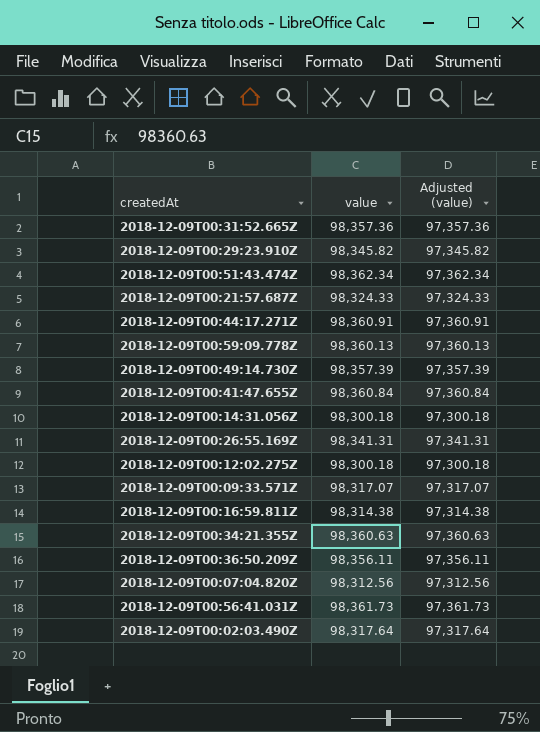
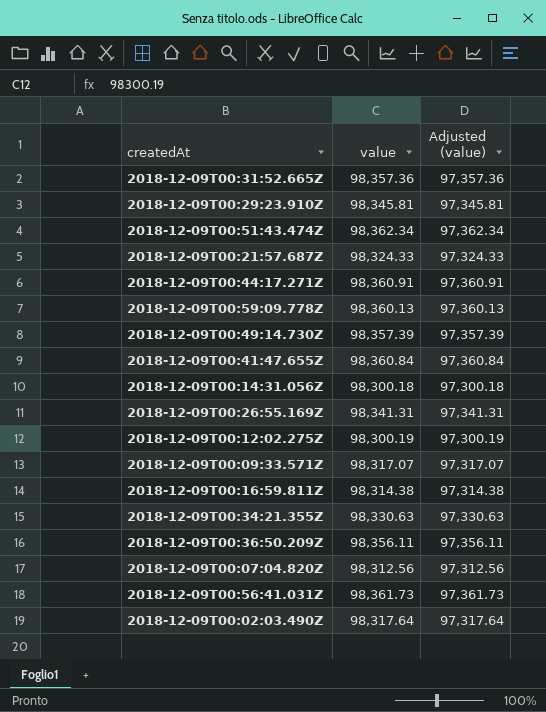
2018-12-09T00:29:23.910Z | value: 98,345.82 -> 98,345.81
2018-12-09T00:29:23.910Z | Adjusted (value): 97,345.82 -> 97,345.81
2018-12-09T00:12:02.275Z | value: 98,300.18 -> 98,300.19
2018-12-09T00:12:02.275Z | Adjusted (value): 97,300.18 -> 97,300.19
2018-12-09T00:34:21.355Z | value: 98,360.63 -> 98,330.63
2018-12-09T00:34:21.355Z | Adjusted (value): 97,360.63 -> 97,330.63

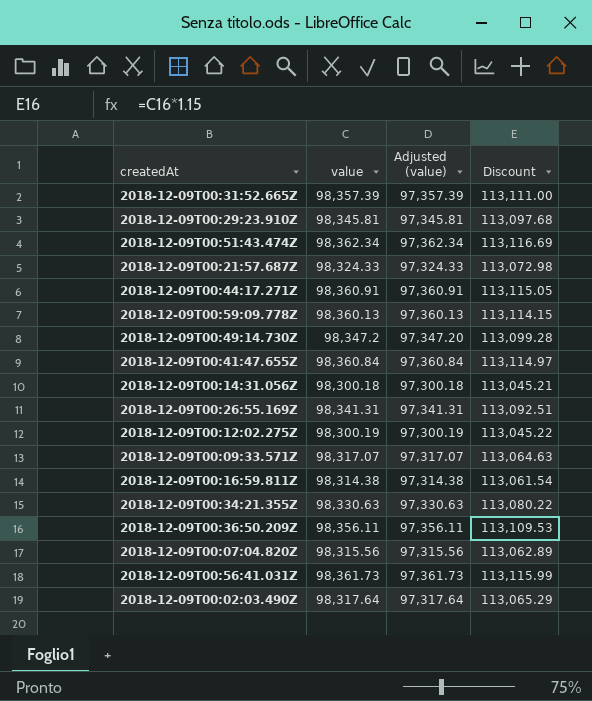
column Discount | formula: none -> [value] * 1.15
2018-12-09T00:31:52.665Z | value: 98,357.36 -> 98,357.39
2018-12-09T00:31:52.665Z | Adjusted (value): 97,357.36 -> 97,357.39
2018-12-09T00:49:14.730Z | value: 98,357.39 -> 98,347.2
2018-12-09T00:49:14.730Z | Adjusted (value): 97,357.39 -> 97,347.20
2018-12-09T00:07:04.820Z | value: 98,312.56 -> 98,315.56
2018-12-09T00:07:04.820Z | Adjusted (value): 97,312.56 -> 97,315.56

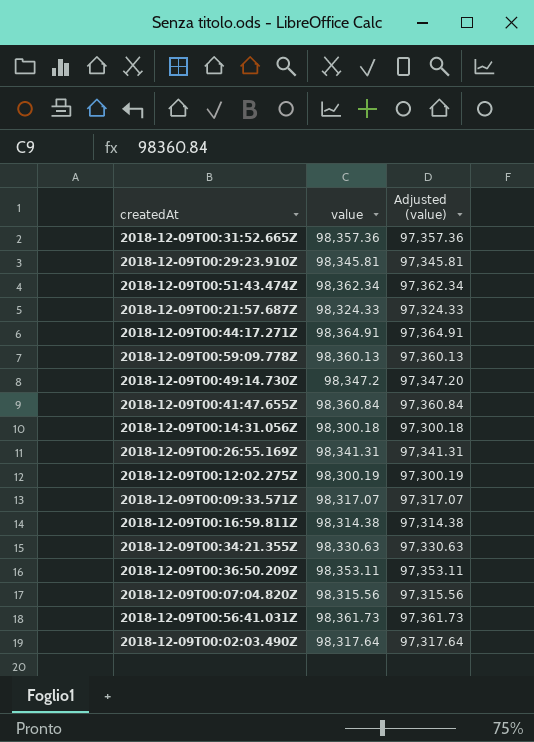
column Discount | formula: [value] * 1.15 -> none
2018-12-09T00:31:52.665Z | value: 98,357.39 -> 98,357.36
2018-12-09T00:31:52.665Z | Adjusted (value): 97,357.39 -> 97,357.36
2018-12-09T00:44:17.271Z | value: 98,360.91 -> 98,364.91
2018-12-09T00:44:17.271Z | Adjusted (value): 97,360.91 -> 97,364.91
2018-12-09T00:36:50.209Z | value: 98,356.11 -> 98,353.11
2018-12-09T00:36:50.209Z | Adjusted (value): 97,356.11 -> 97,353.11

